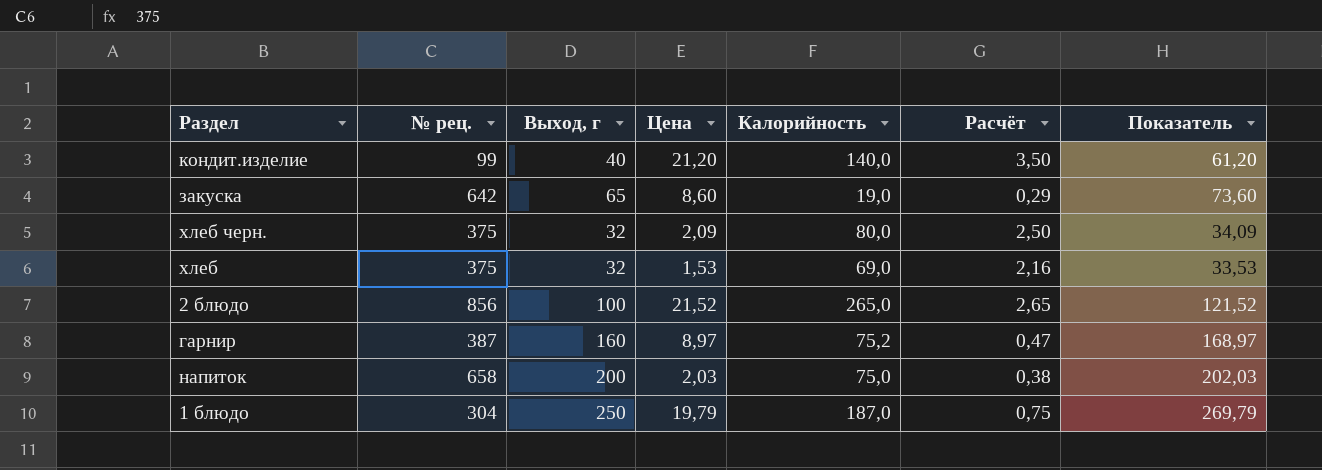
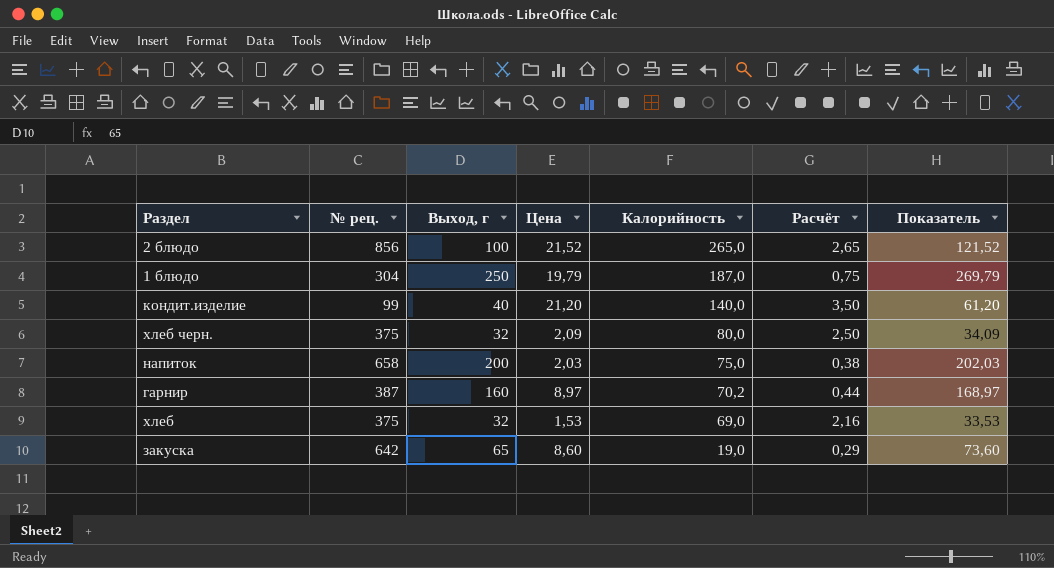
row order: none -> Калорийность descending
гарнир | Калорийность: 75,2 -> 70,2
гарнир | Расчёт: 0,47 -> 0,44

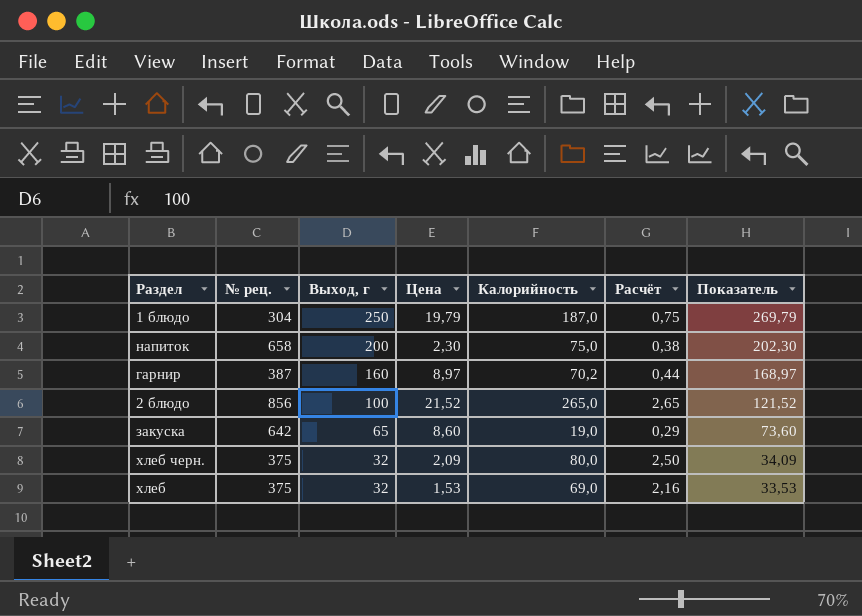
row order: Калорийность descending -> Выход, г descending
row кондит.изделие: 99 | 40 | 21,20 | 140,0 | 3,50 | 61,20 -> none
напиток | Цена: 2,03 -> 2,30
напиток | Показатель: 202,03 -> 202,30

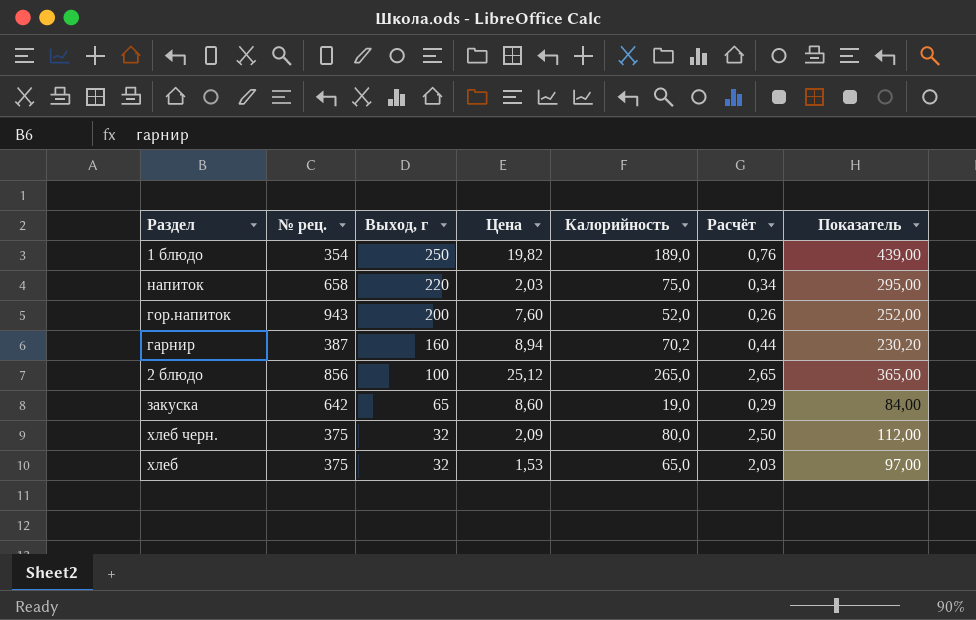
column Показатель | formula: [Выход, г] + [Цена] -> [Выход, г] + [Калорийность]
1 блюдо | № рец.: 304 -> 354
1 блюдо | Цена: 19,79 -> 19,82
1 блюдо | Калорийность: 187,0 -> 189,0
1 блюдо | Расчёт: 0,75 -> 0,76
напиток | Выход, г: 200 -> 220
напиток | Цена: 2,30 -> 2,03
напиток | Расчёт: 0,38 -> 0,34
row гор.напиток: none -> 943 | 200 | 7,60 | 52,0 | 0,26 | 252,00
гарнир | Цена: 8,97 -> 8,94
2 блюдо | Цена: 21,52 -> 25,12
хлеб | Калорийность: 69,0 -> 65,0
хлеб | Расчёт: 2,16 -> 2,03

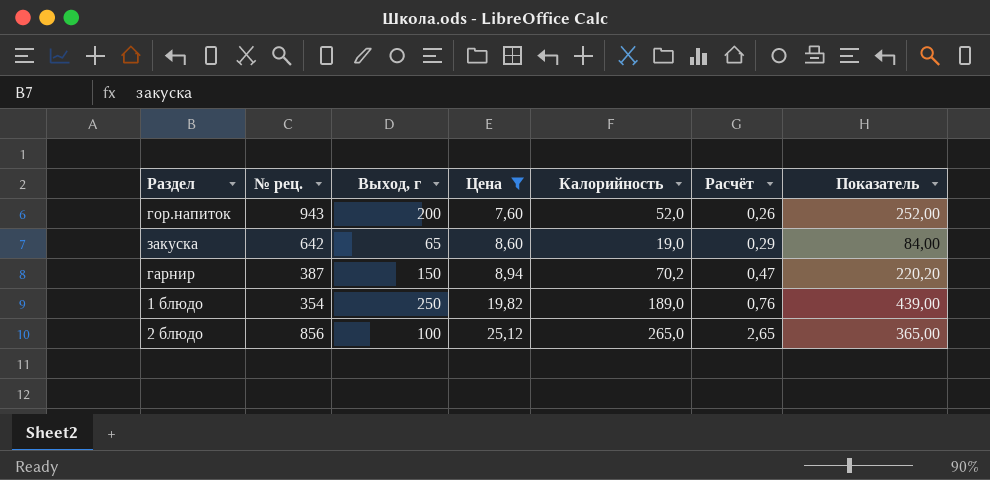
filter: none -> Цена >= 7,60
row order: Выход, г descending -> Цена ascending
гарнир | Выход, г: 160 -> 150
гарнир | Расчёт: 0,44 -> 0,47
гарнир | Показатель: 230,20 -> 220,20

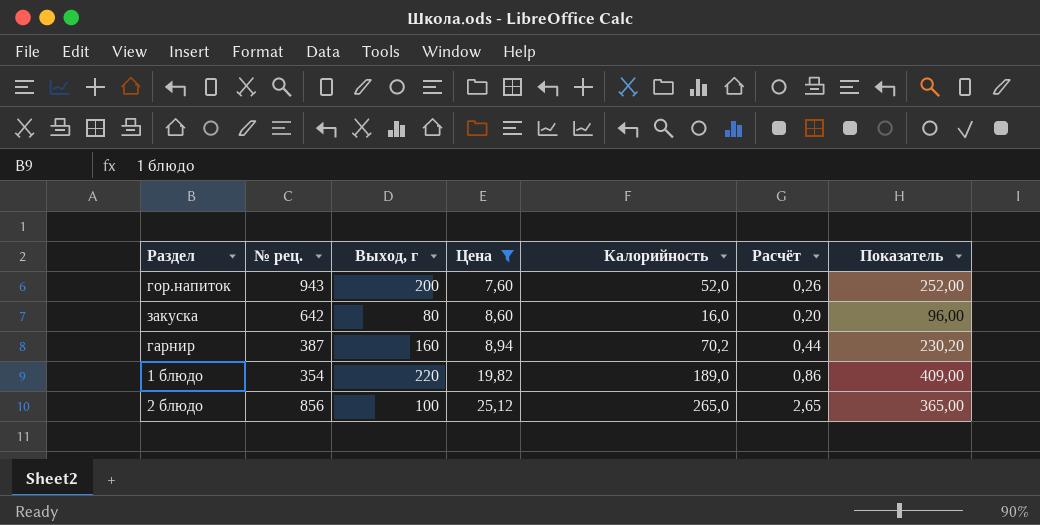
закуска | Выход, г: 65 -> 80
закуска | Калорийность: 19,0 -> 16,0
закуска | Расчёт: 0,29 -> 0,20
закуска | Показатель: 84,00 -> 96,00
гарнир | Выход, г: 150 -> 160
гарнир | Расчёт: 0,47 -> 0,44
гарнир | Показатель: 220,20 -> 230,20
1 блюдо | Выход, г: 250 -> 220
1 блюдо | Расчёт: 0,76 -> 0,86
1 блюдо | Показатель: 439,00 -> 409,00

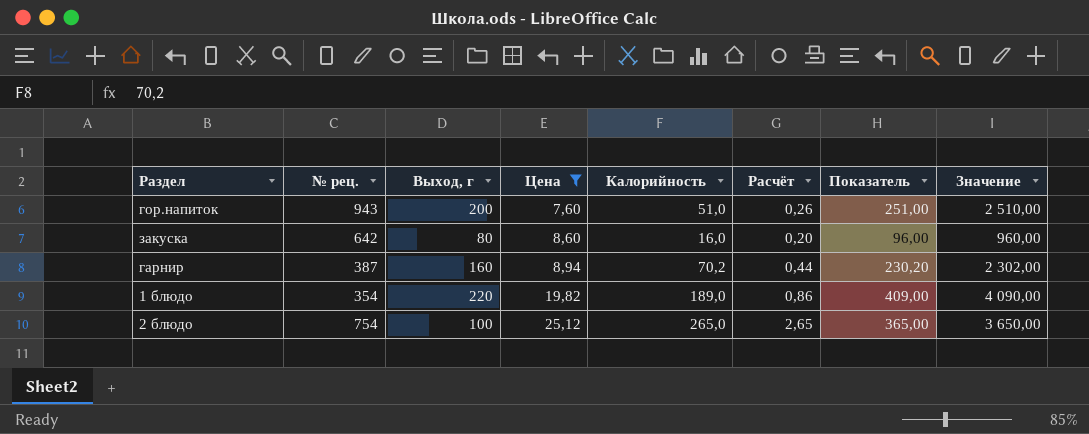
column Значение | formula: none -> [Показатель] * 10
гор.напиток | Калорийность: 52,0 -> 51,0
гор.напиток | Показатель: 252,00 -> 251,00
2 блюдо | № рец.: 856 -> 754

